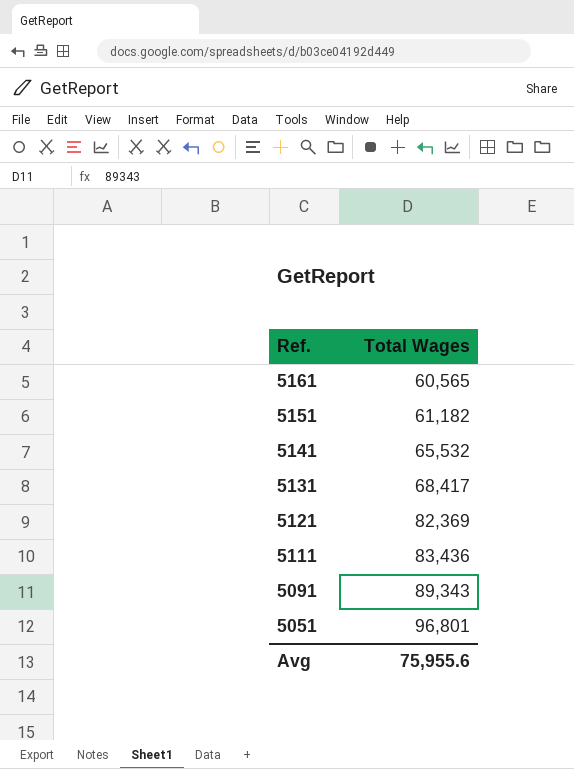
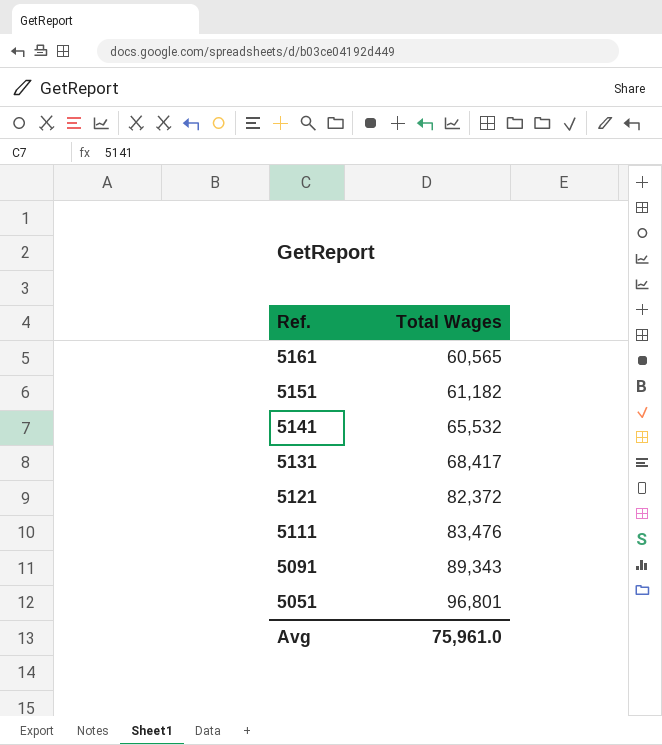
5121 | Total Wages: 82,369 -> 82,372
5111 | Total Wages: 83,436 -> 83,476
Avg | Total Wages: 75,955.6 -> 75,961.0

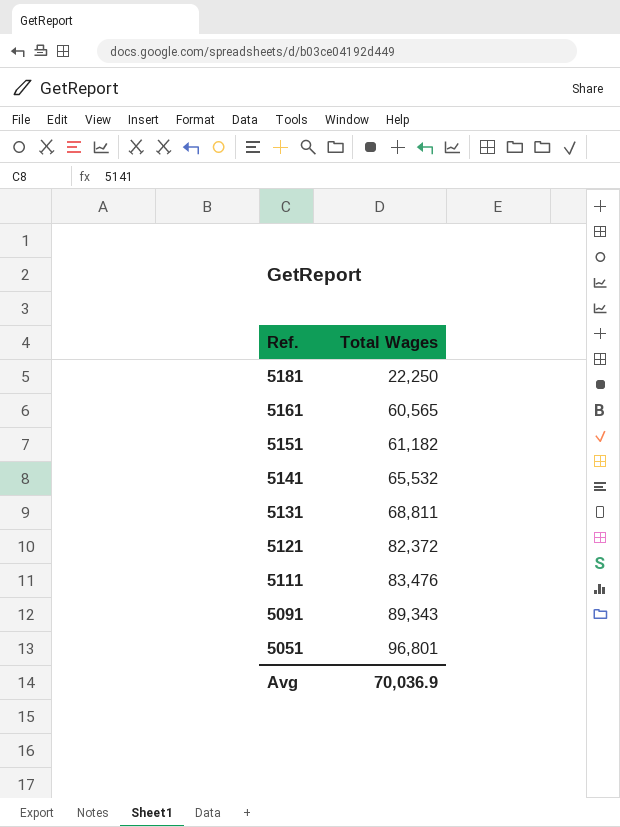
row 5181: none -> 22,250
5131 | Total Wages: 68,417 -> 68,811
Avg | Total Wages: 75,961.0 -> 70,036.9

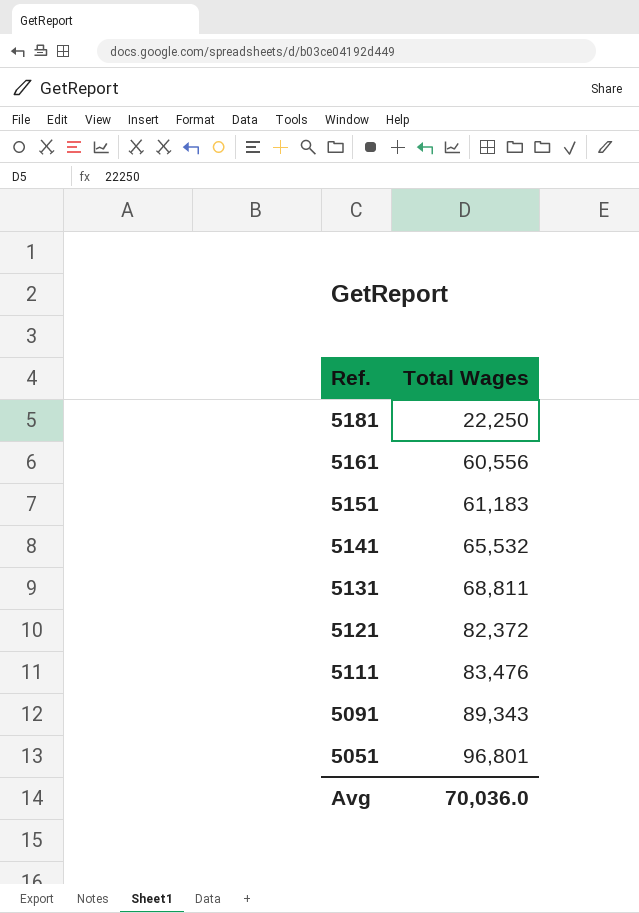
5161 | Total Wages: 60,565 -> 60,556
5151 | Total Wages: 61,182 -> 61,183
Avg | Total Wages: 70,036.9 -> 70,036.0

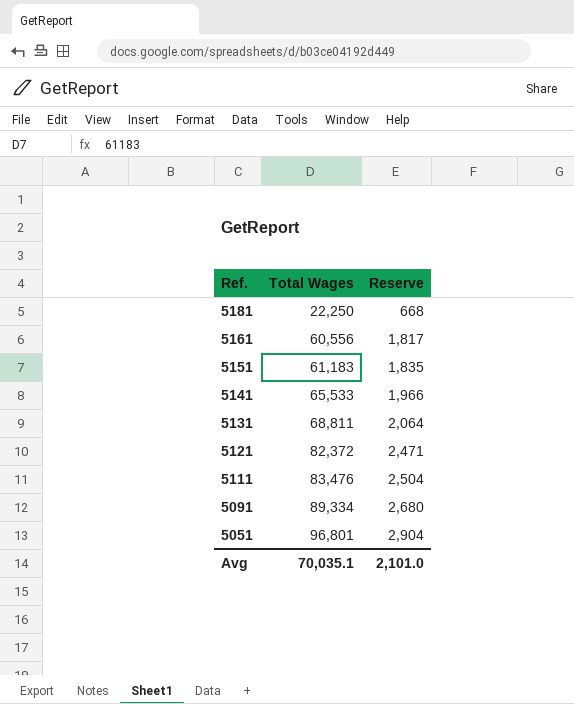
column Reserve | formula: none -> [Total Wages] * 0.03
5141 | Total Wages: 65,532 -> 65,533
5091 | Total Wages: 89,343 -> 89,334
Avg | Total Wages: 70,036.0 -> 70,035.1

